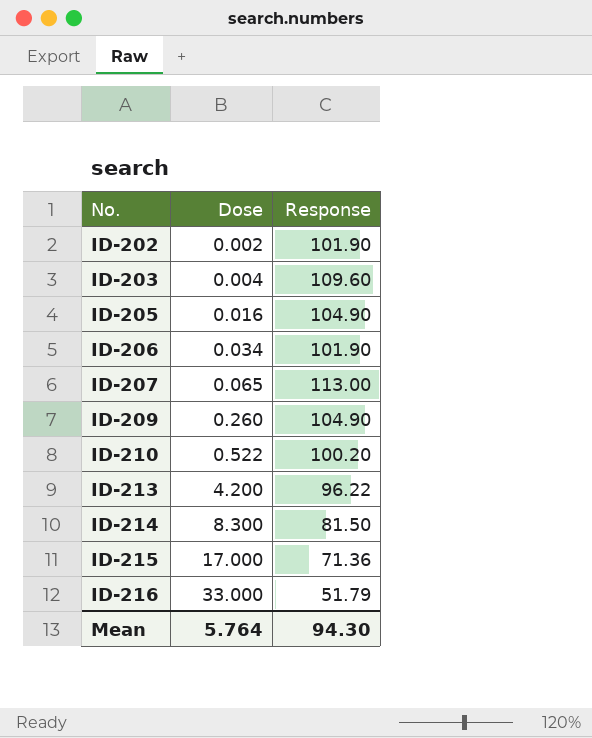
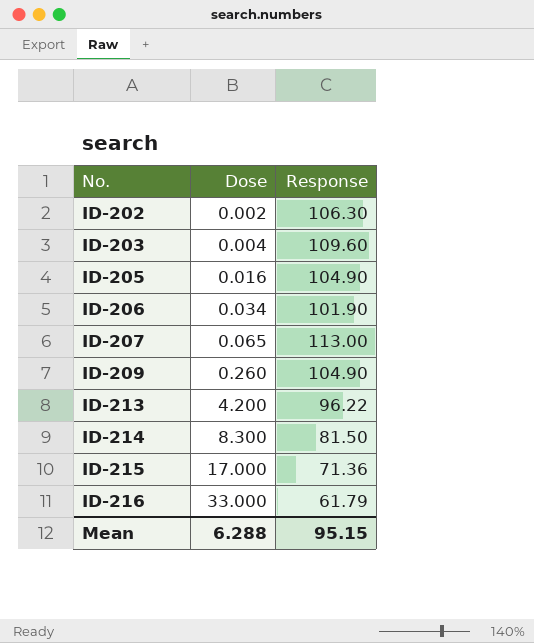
row ID-210: 0.522 | 100.20 -> none
ID-202 | Response: 101.90 -> 106.30
ID-216 | Response: 51.79 -> 61.79
Mean | Dose: 5.764 -> 6.288
Mean | Response: 94.30 -> 95.15

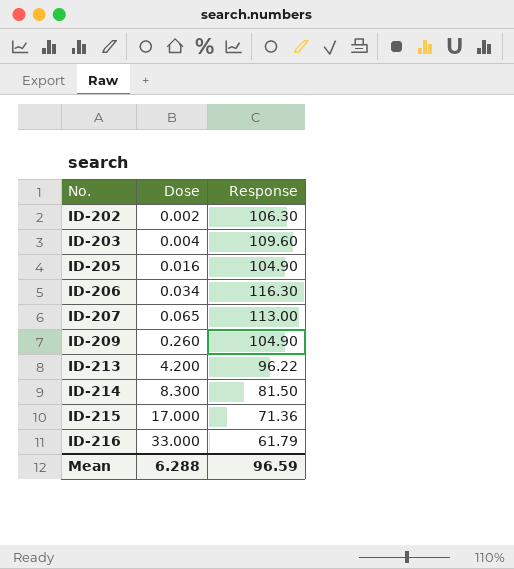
ID-206 | Response: 101.90 -> 116.30
Mean | Response: 95.15 -> 96.59

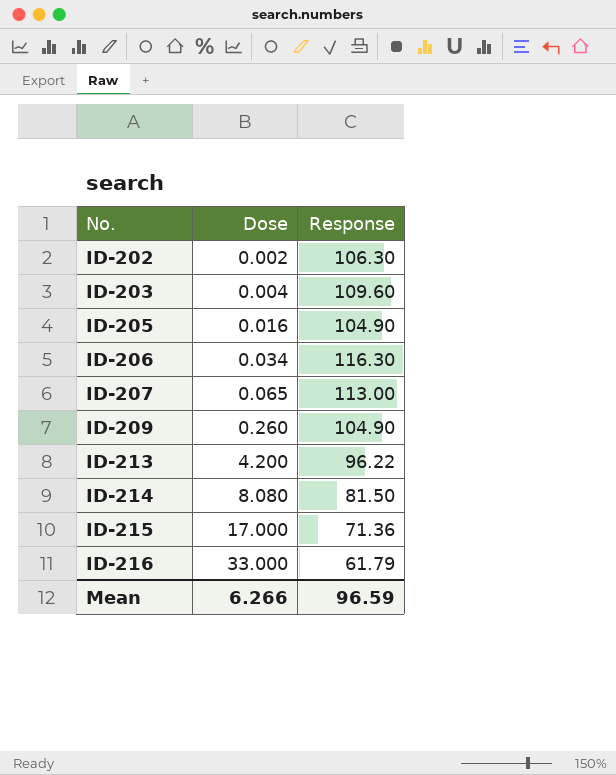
ID-214 | Dose: 8.300 -> 8.080
Mean | Dose: 6.288 -> 6.266

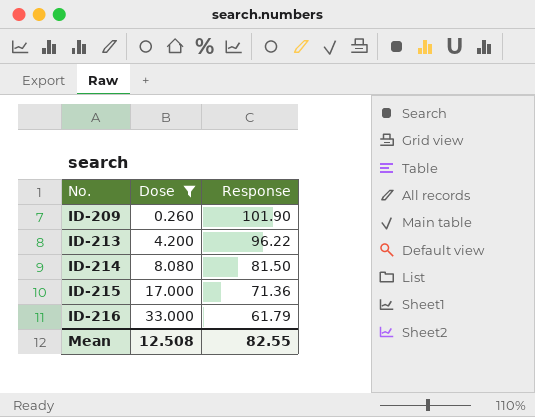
filter: none -> Dose >= 0.260
ID-209 | Response: 104.90 -> 101.90
Mean | Dose: 6.266 -> 12.508
Mean | Response: 96.59 -> 82.55

